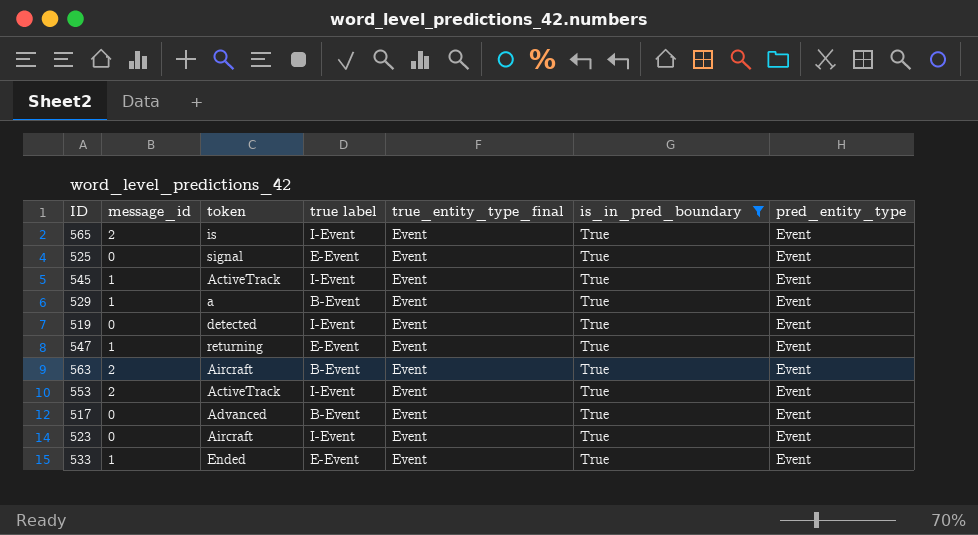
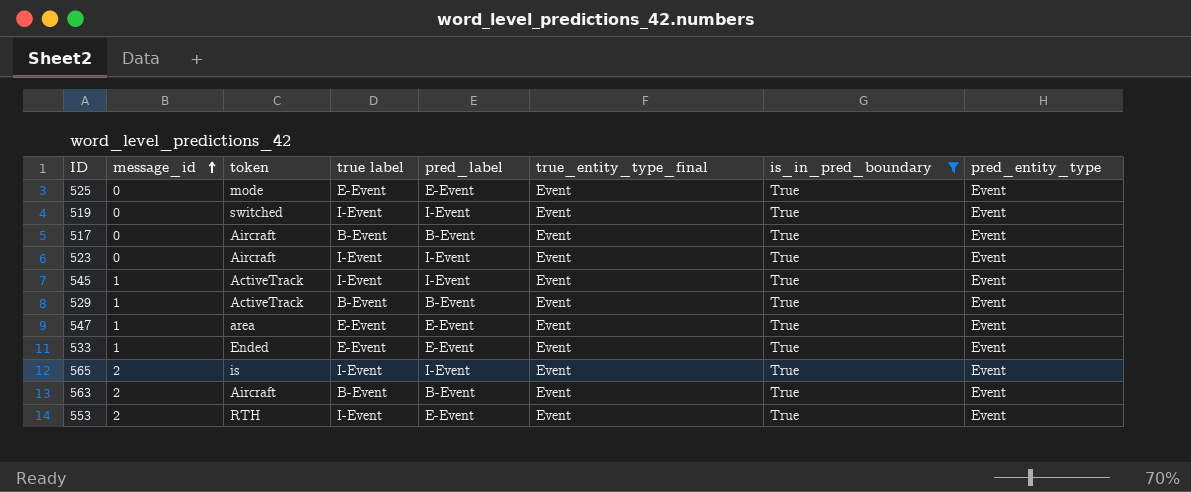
row order: none -> message_id ascending
column pred_label | position: none -> 5
525 | token: signal -> mode
519 | token: detected -> switched
517 | token: Advanced -> Aircraft
529 | token: a -> ActiveTrack
547 | token: returning -> area
553 | token: ActiveTrack -> RTH

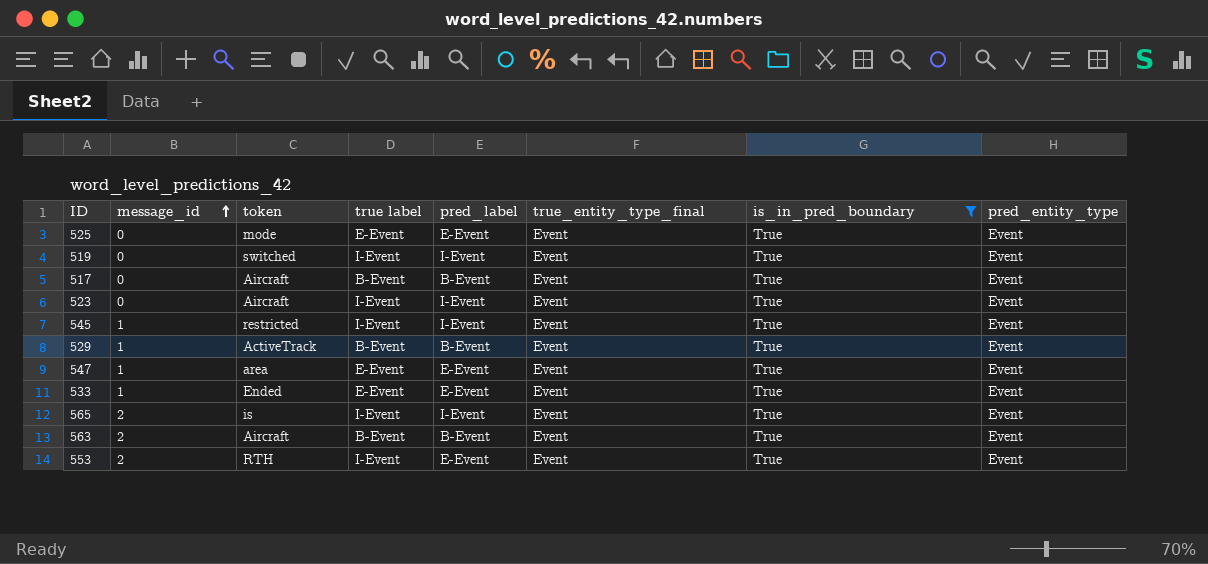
545 | token: ActiveTrack -> restricted

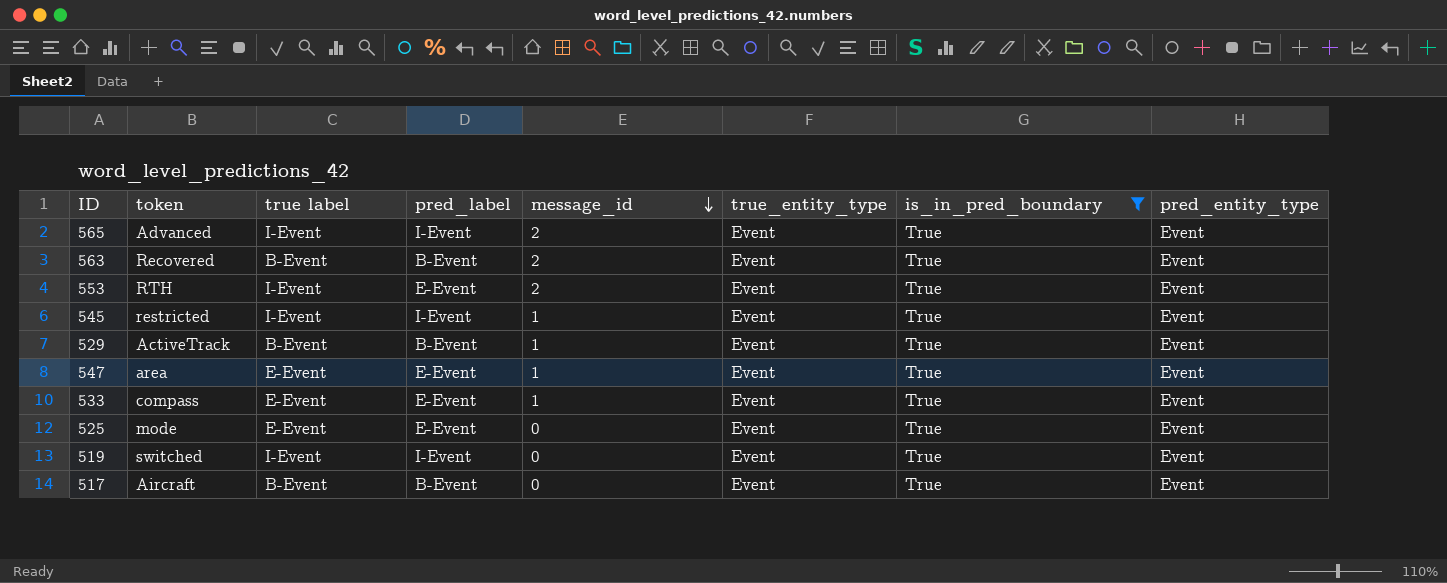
row order: message_id ascending -> message_id descending
column message_id | position: 2 -> 5
column name: true_entity_type_final -> true_entity_type
row 523: 0 | Aircraft | I-Event | I-Event | Event | True | Event -> none
565 | token: is -> Advanced
563 | token: Aircraft -> Recovered
533 | token: Ended -> compass

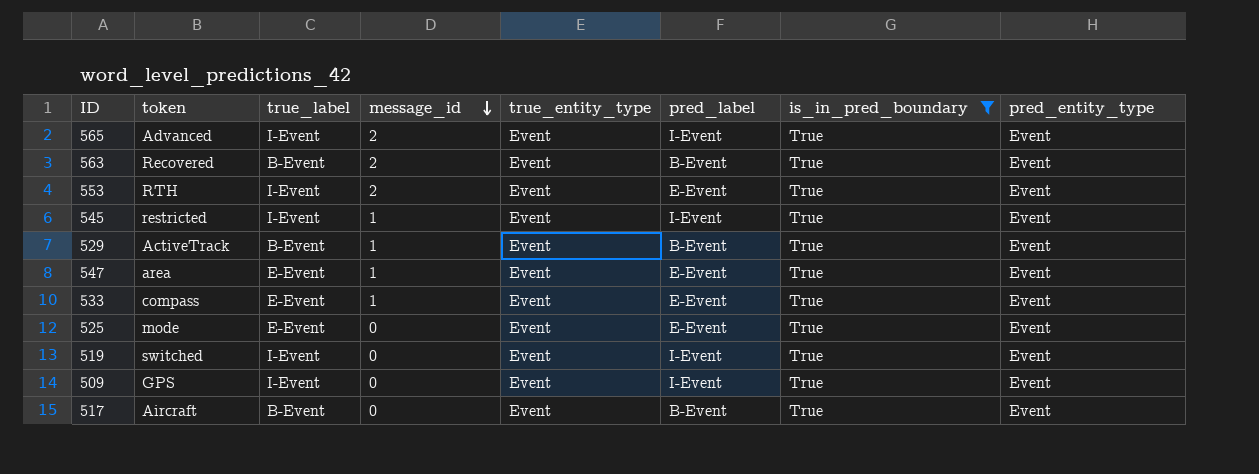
column name: true label -> true_label
column pred_label | position: 4 -> 6
row 509: none -> GPS | I-Event | 0 | Event | I-Event | True | Event

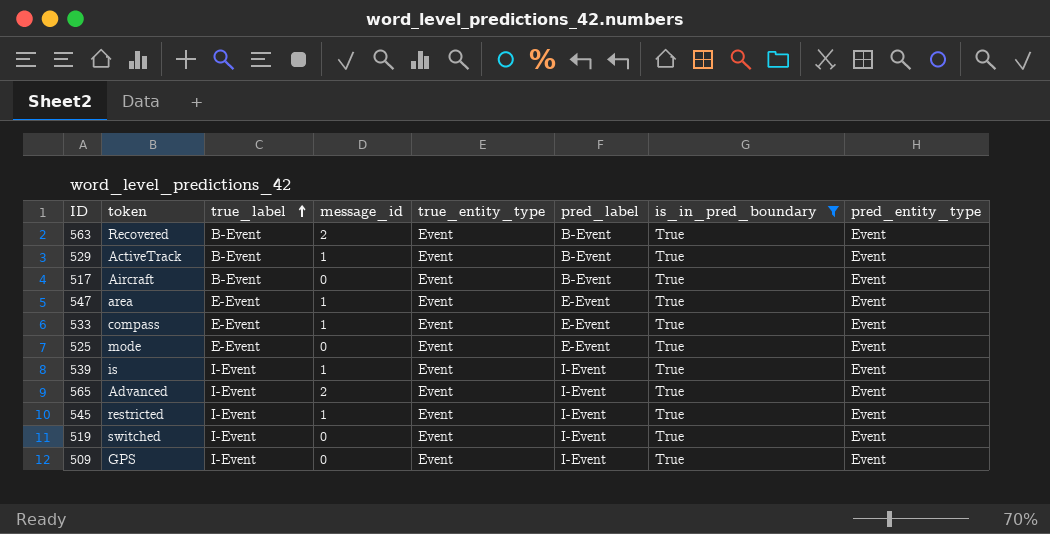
row order: message_id descending -> true_label ascending
row 553: RTH | I-Event | 2 | Event | E-Event | True | Event -> none
row 539: none -> is | I-Event | 1 | Event | I-Event | True | Event

